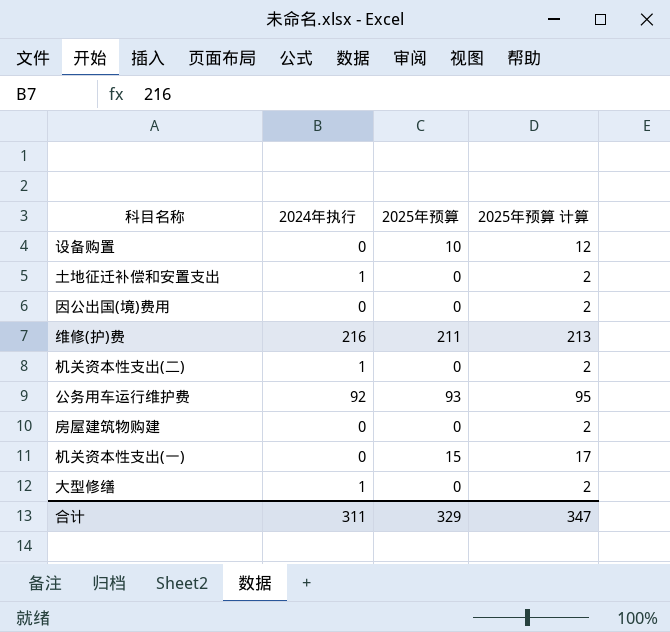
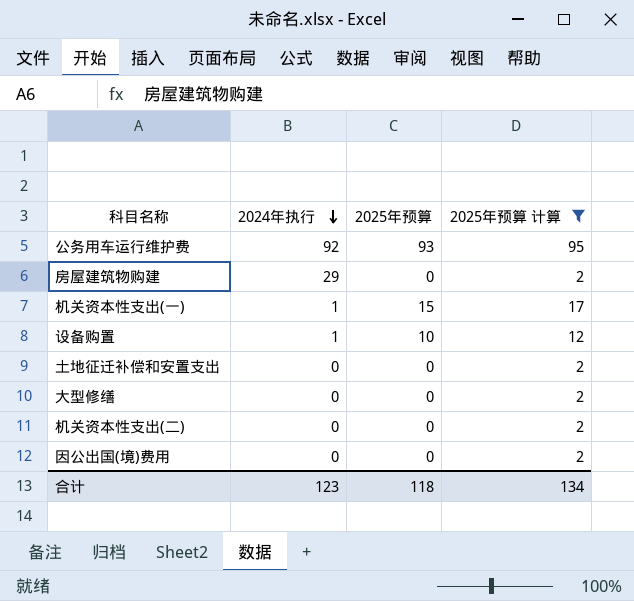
filter: none -> 2025年预算 计算 != 213
row order: none -> 2024年执行 descending
房屋建筑物购建 | 2024年执行: 0 -> 29
机关资本性支出(一) | 2024年执行: 0 -> 1
设备购置 | 2024年执行: 0 -> 1
土地征迁补偿和安置支出 | 2024年执行: 1 -> 0
大型修缮 | 2024年执行: 1 -> 0
机关资本性支出(二) | 2024年执行: 1 -> 0
合计 | 2024年执行: 311 -> 123
合计 | 2025年预算: 329 -> 118
合计 | 2025年预算 计算: 347 -> 134

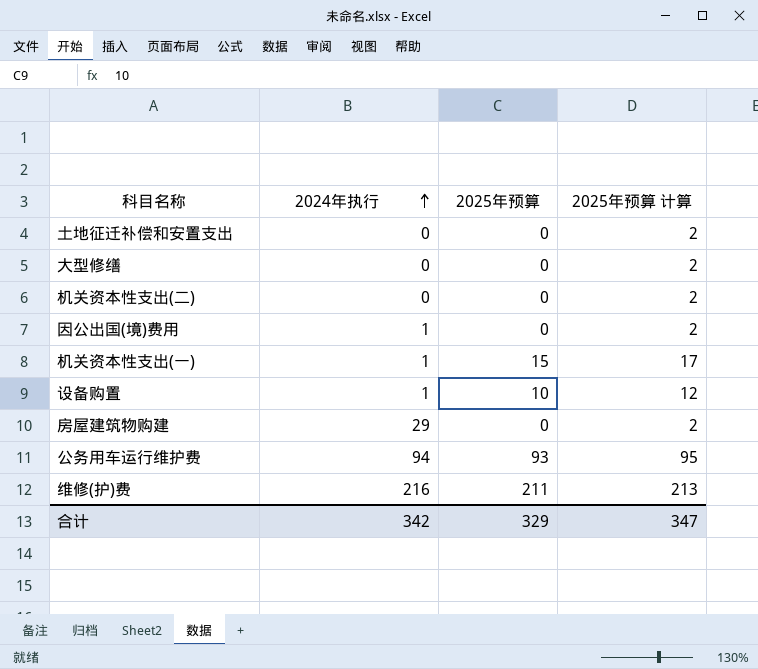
filter: 2025年预算 计算 != 213 -> none
row order: 2024年执行 descending -> 2024年执行 ascending
因公出国(境)费用 | 2024年执行: 0 -> 1
公务用车运行维护费 | 2024年执行: 92 -> 94
合计 | 2024年执行: 123 -> 342
合计 | 2025年预算: 118 -> 329
合计 | 2025年预算 计算: 134 -> 347

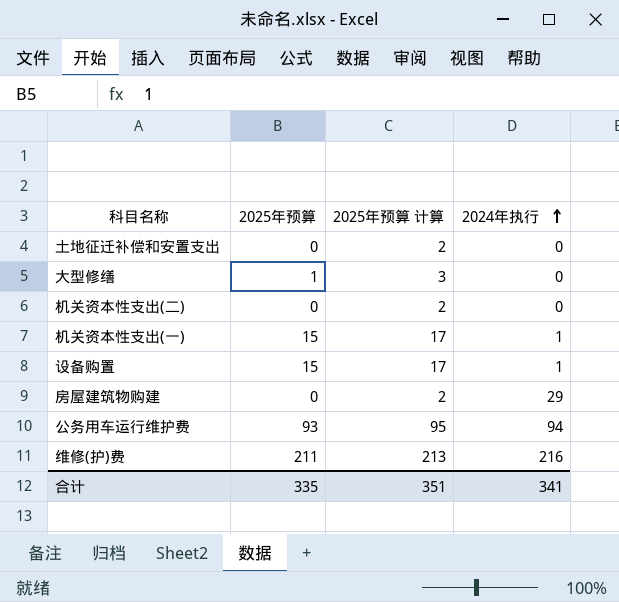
column 2024年执行 | position: 2 -> 4
row 因公出国(境)费用: 1 | 0 | 2 -> none
大型修缮 | 2025年预算: 0 -> 1
大型修缮 | 2025年预算 计算: 2 -> 3
设备购置 | 2025年预算: 10 -> 15
设备购置 | 2025年预算 计算: 12 -> 17
合计 | 2025年预算: 329 -> 335
合计 | 2025年预算 计算: 347 -> 351
合计 | 2024年执行: 342 -> 341

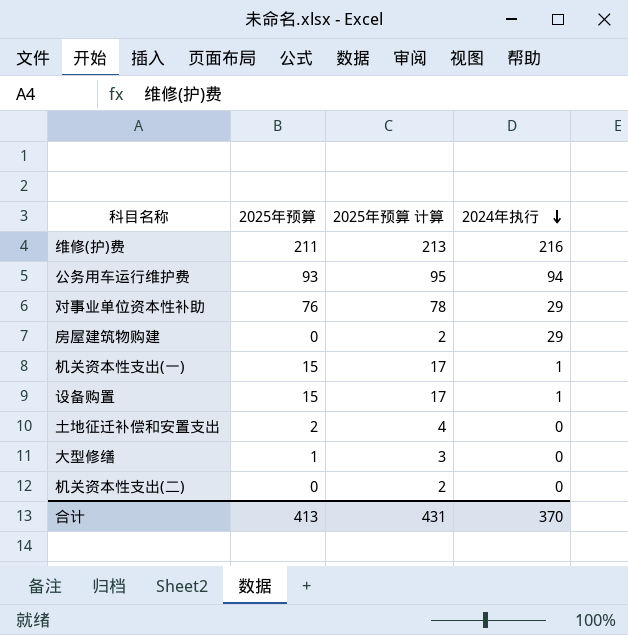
row order: 2024年执行 ascending -> 2024年执行 descending
row 对事业单位资本性补助: none -> 76 | 78 | 29
土地征迁补偿和安置支出 | 2025年预算: 0 -> 2
土地征迁补偿和安置支出 | 2025年预算 计算: 2 -> 4
合计 | 2025年预算: 335 -> 413
合计 | 2025年预算 计算: 351 -> 431
合计 | 2024年执行: 341 -> 370

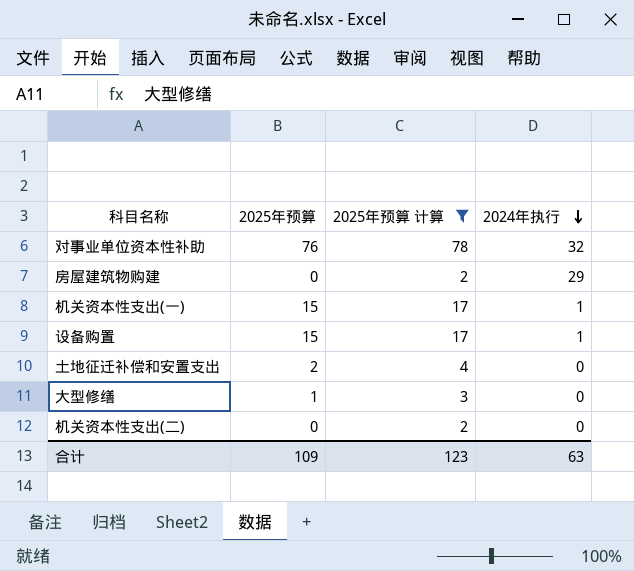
filter: none -> 2025年预算 计算 <= 78
对事业单位资本性补助 | 2024年执行: 29 -> 32
合计 | 2025年预算: 413 -> 109
合计 | 2025年预算 计算: 431 -> 123
合计 | 2024年执行: 370 -> 63

